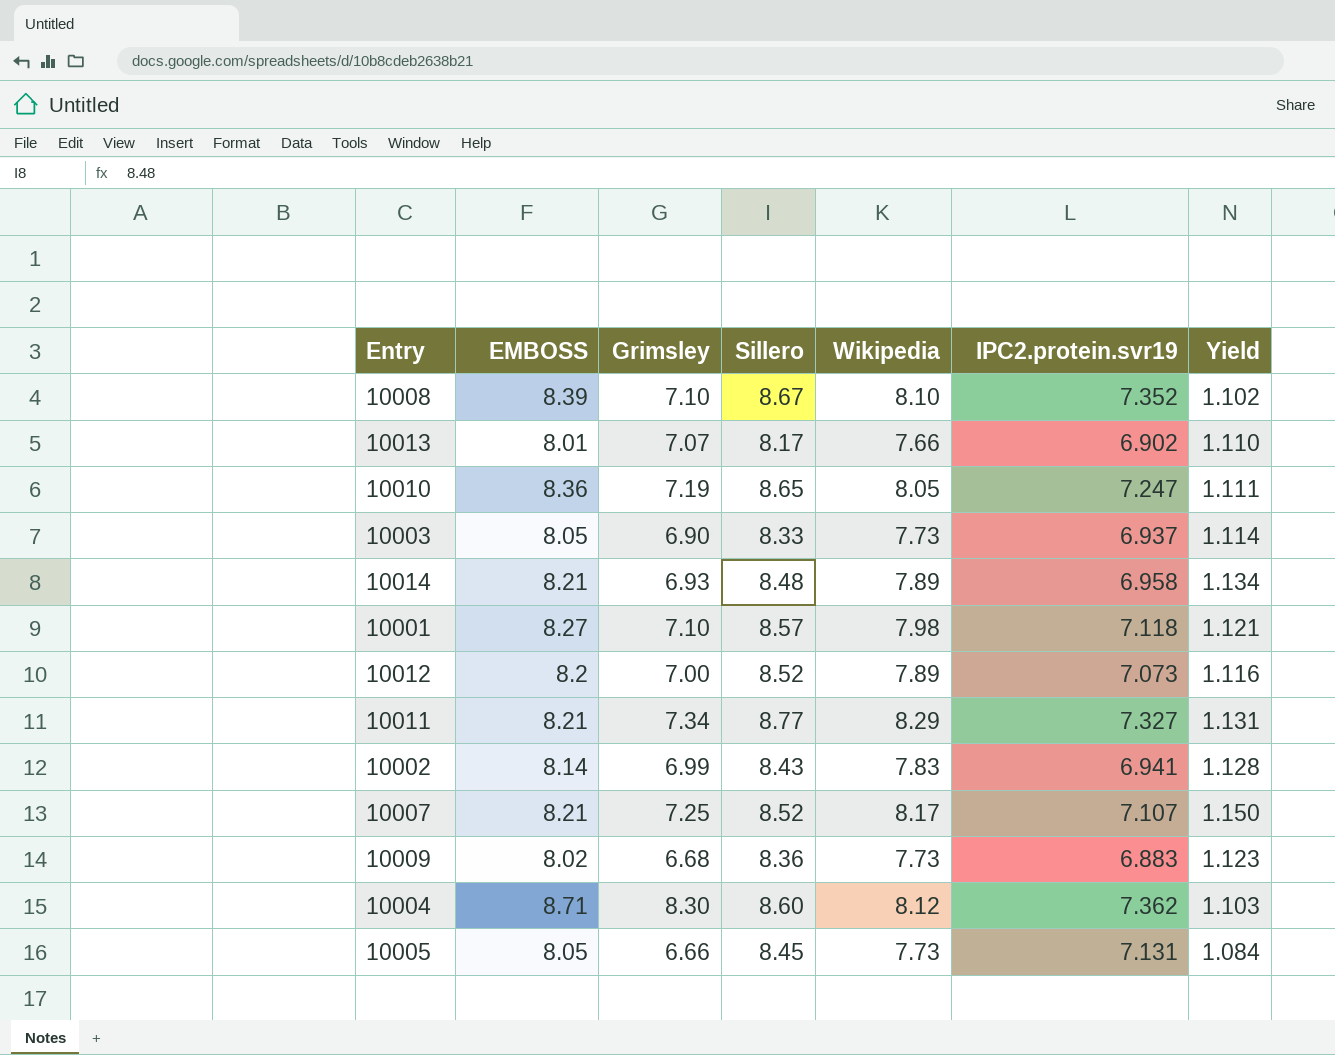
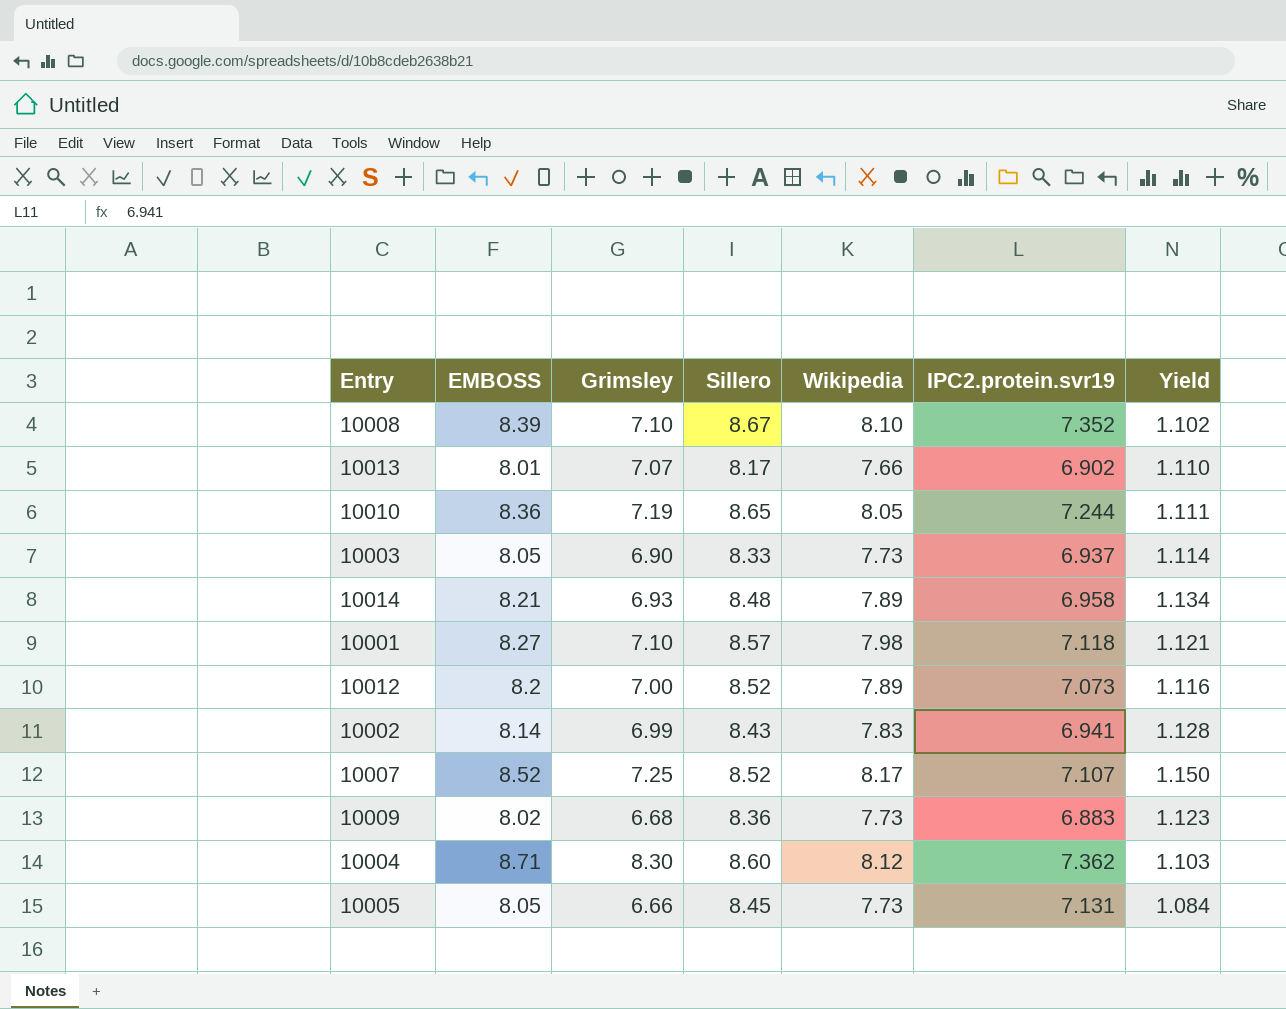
row 10011: 8.21 | 7.34 | 8.77 | 8.29 | 7.327 | 1.131 -> none
10010 | IPC2.protein.svr19: 7.247 -> 7.244
10007 | EMBOSS: 8.21 -> 8.52

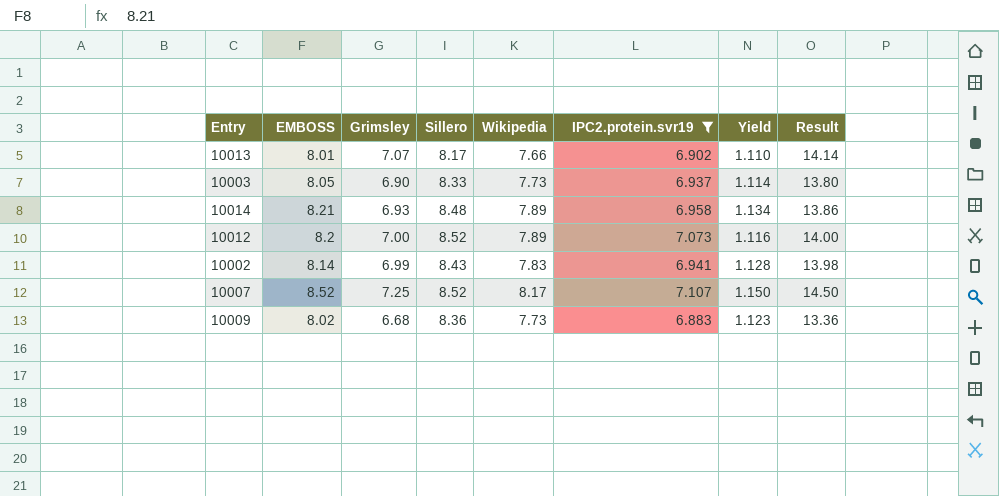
filter: none -> IPC2.protein.svr19 <= 7.107
column Result | formula: none -> [Grimsley] * 2

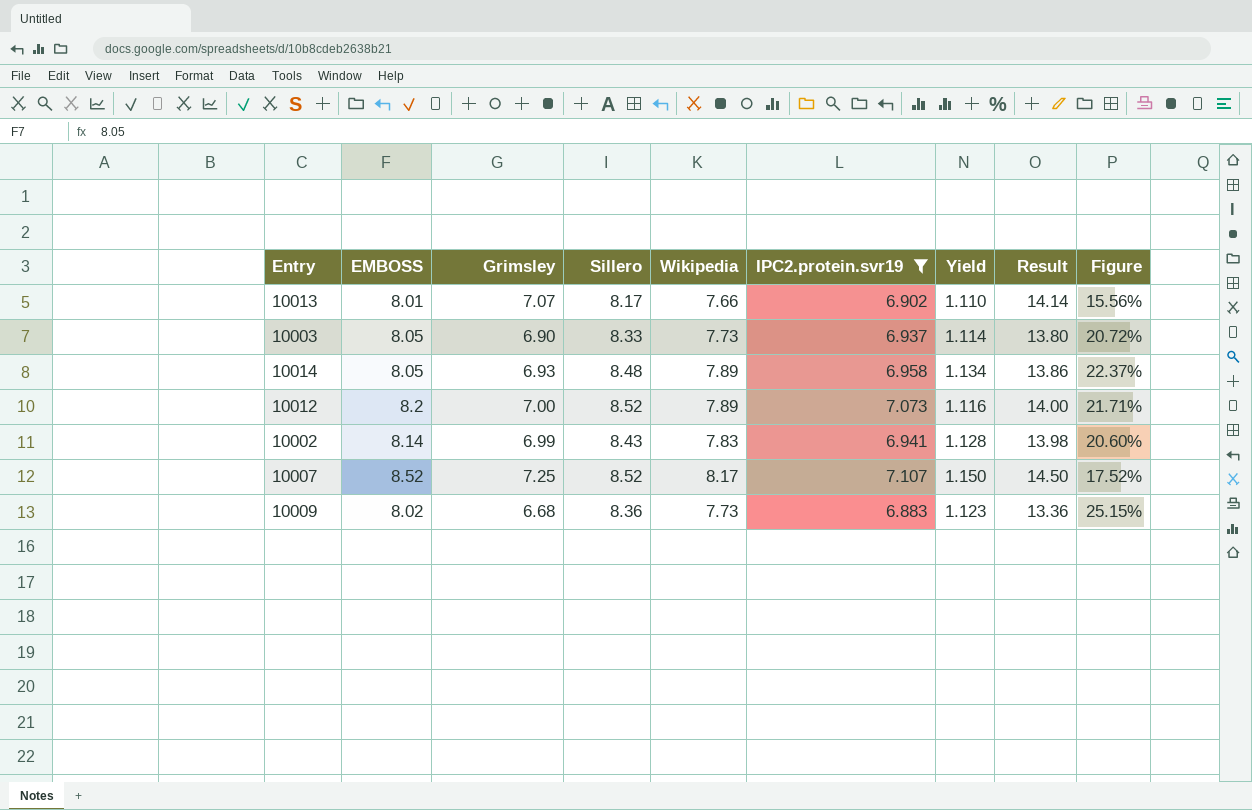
column Figure | formula: none -> ([Sillero] - [Grimsley]) / [Grimsley]
10014 | EMBOSS: 8.21 -> 8.05

